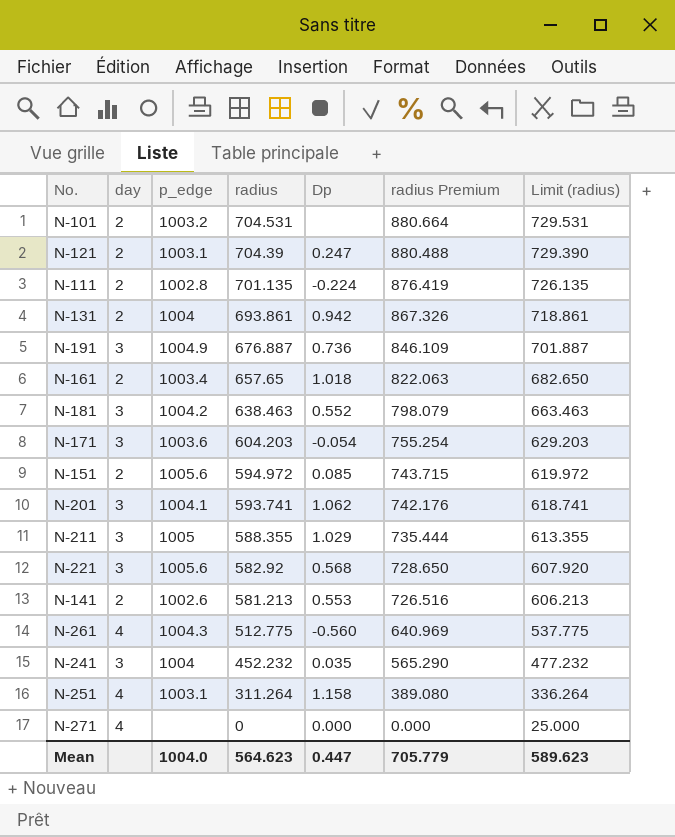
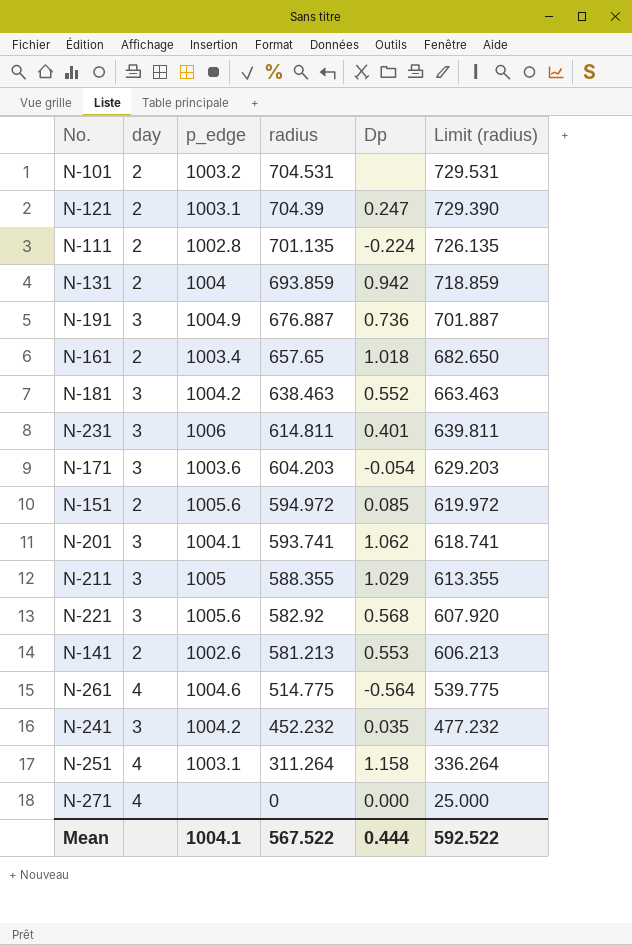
column radius Premium | formula: [radius] * 1.25 -> none
N-131 | radius: 693.861 -> 693.859
N-131 | Limit (radius): 718.861 -> 718.859
row N-231: none -> 3 | 1006 | 614.811 | 0.401 | 639.811
N-261 | p_edge: 1004.3 -> 1004.6
N-261 | radius: 512.775 -> 514.775
N-261 | Dp: -0.560 -> -0.564
N-261 | Limit (radius): 537.775 -> 539.775
N-241 | p_edge: 1004 -> 1004.2
Mean | p_edge: 1004.0 -> 1004.1
Mean | radius: 564.623 -> 567.522
Mean | Dp: 0.447 -> 0.444
Mean | Limit (radius): 589.623 -> 592.522

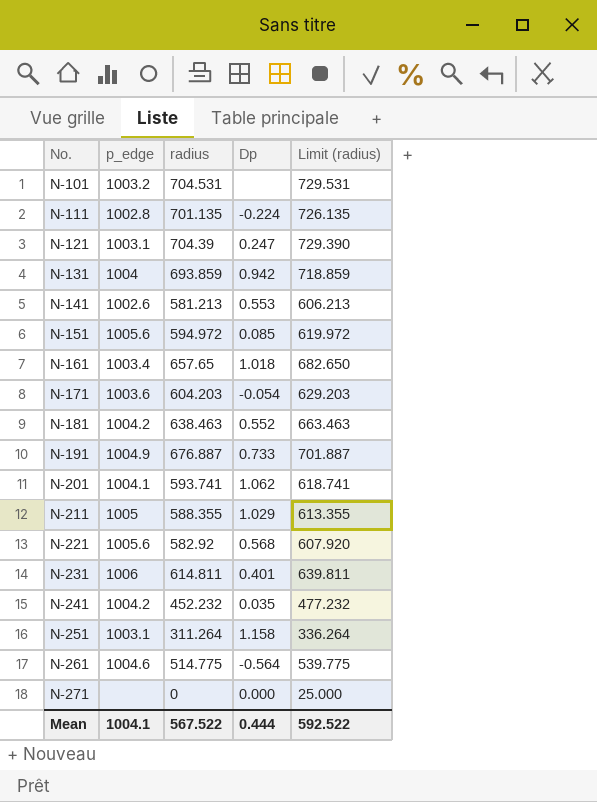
row order: radius descending -> No. ascending
column day | position: 2 -> none
N-191 | Dp: 0.736 -> 0.733

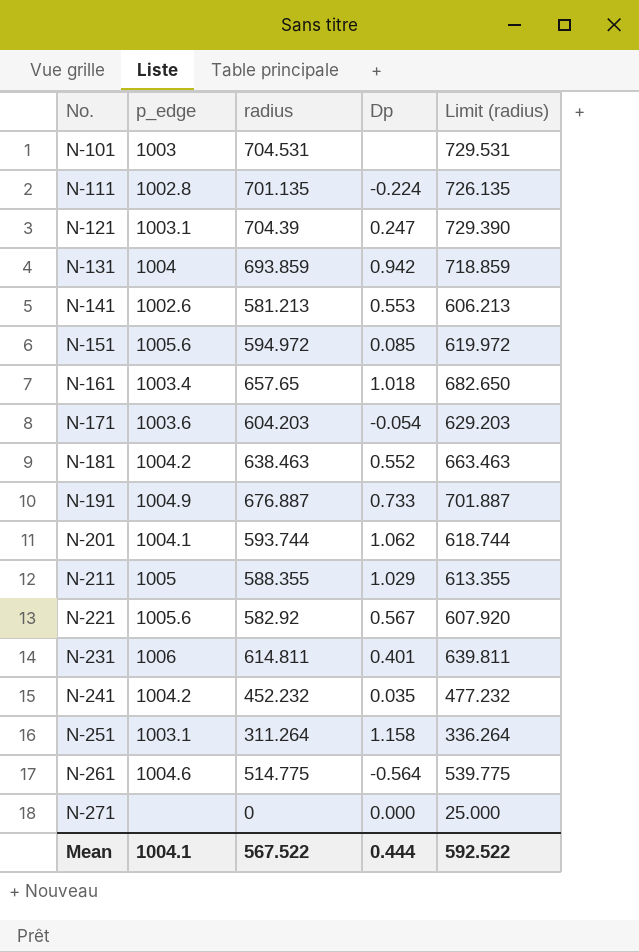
N-101 | p_edge: 1003.2 -> 1003
N-201 | radius: 593.741 -> 593.744
N-201 | Limit (radius): 618.741 -> 618.744
N-221 | Dp: 0.568 -> 0.567

